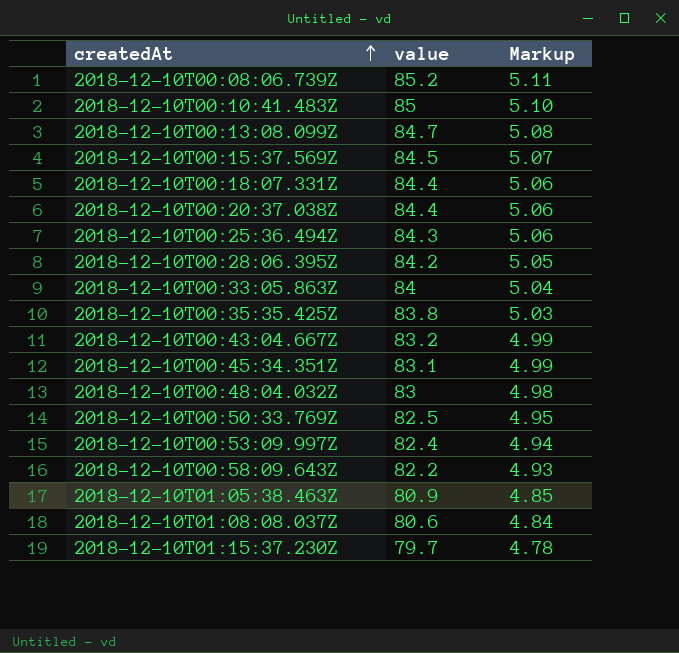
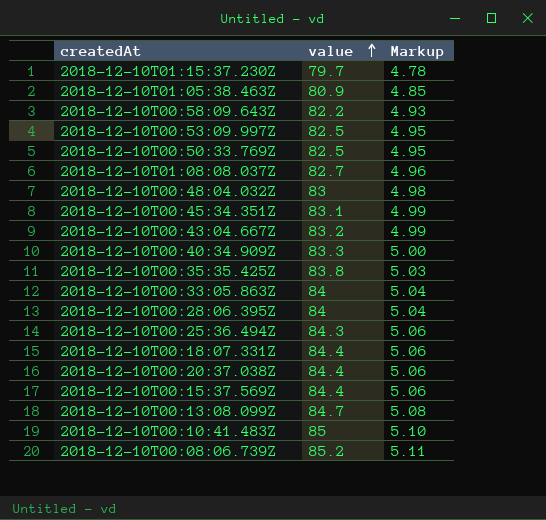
row order: createdAt ascending -> value ascending
2018-12-10T00:53:09.997Z | value: 82.4 -> 82.5
2018-12-10T00:53:09.997Z | Markup: 4.94 -> 4.95
2018-12-10T01:08:08.037Z | value: 80.6 -> 82.7
2018-12-10T01:08:08.037Z | Markup: 4.84 -> 4.96
row 2018-12-10T00:40:34.909Z: none -> 83.3 | 5.00
2018-12-10T00:28:06.395Z | value: 84.2 -> 84
2018-12-10T00:28:06.395Z | Markup: 5.05 -> 5.04
2018-12-10T00:15:37.569Z | value: 84.5 -> 84.4
2018-12-10T00:15:37.569Z | Markup: 5.07 -> 5.06

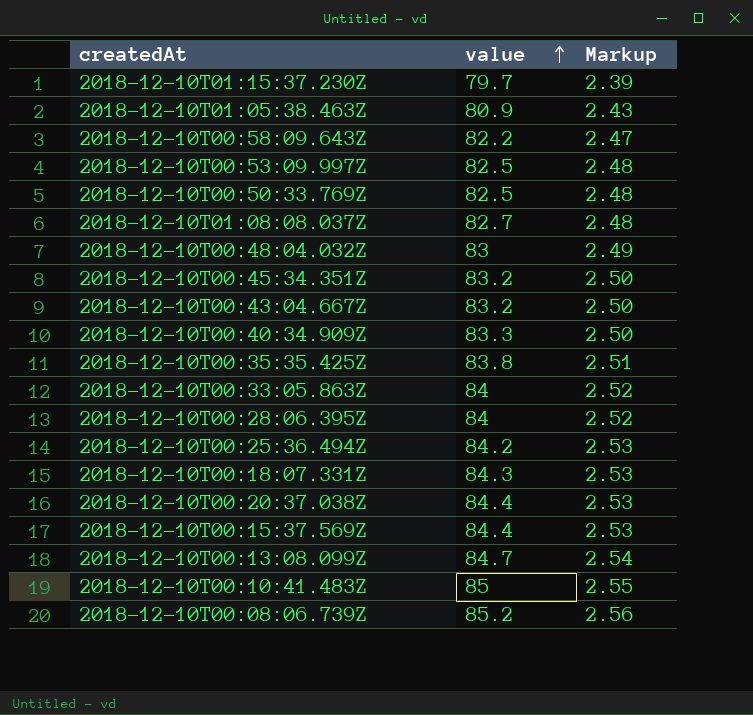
column Markup | formula: [value] * 0.06 -> [value] * 0.03
2018-12-10T00:45:34.351Z | value: 83.1 -> 83.2
2018-12-10T00:25:36.494Z | value: 84.3 -> 84.2
2018-12-10T00:18:07.331Z | value: 84.4 -> 84.3

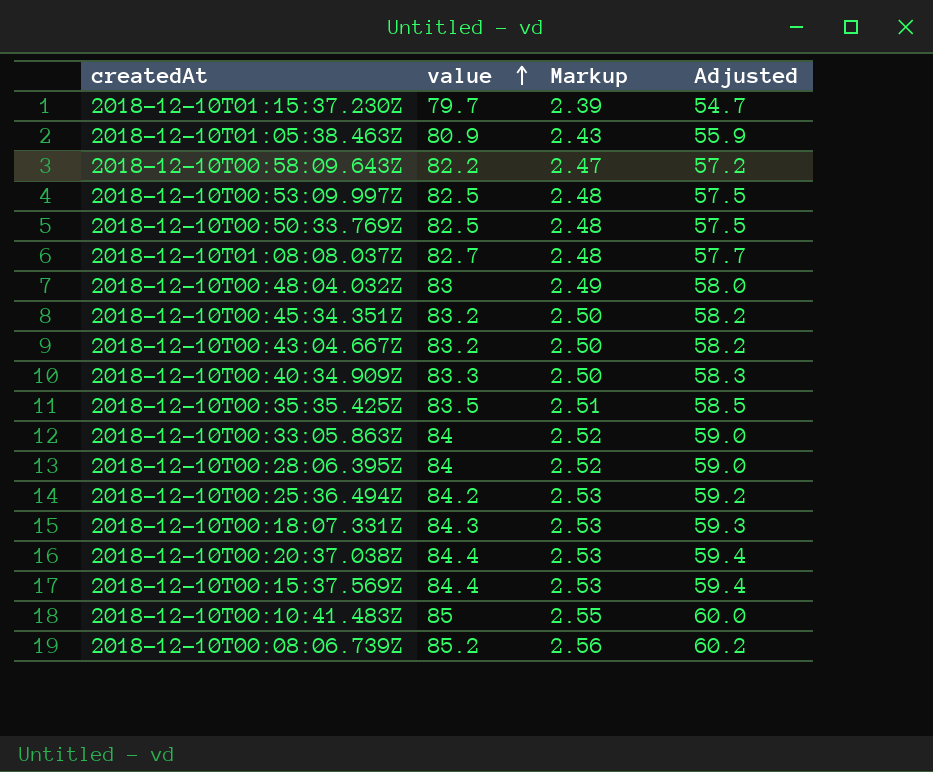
column Adjusted | formula: none -> [value] - 25
row 2018-12-10T00:13:08.099Z: 84.7 | 2.54 -> none
2018-12-10T00:35:35.425Z | value: 83.8 -> 83.5

